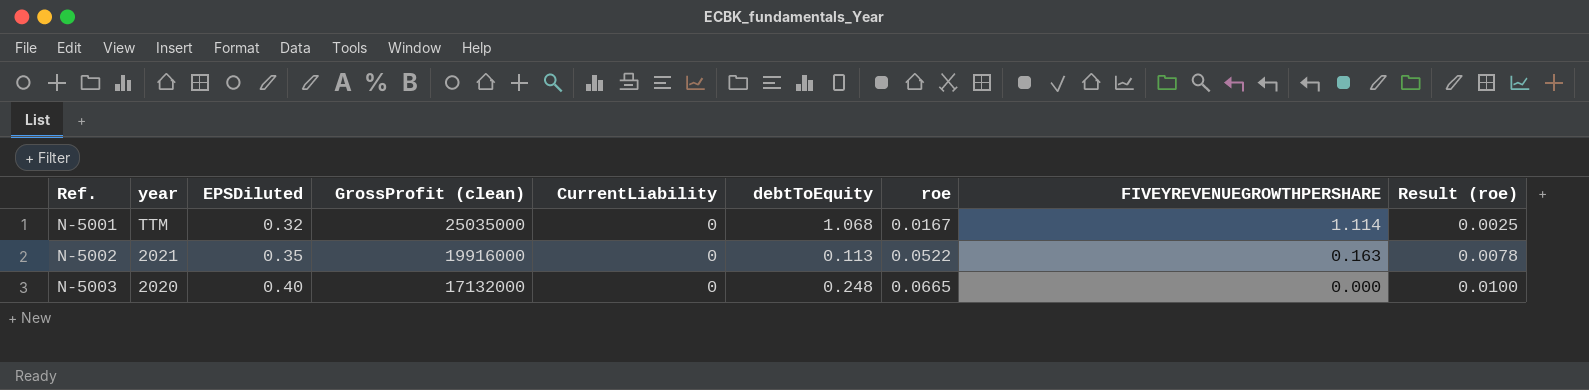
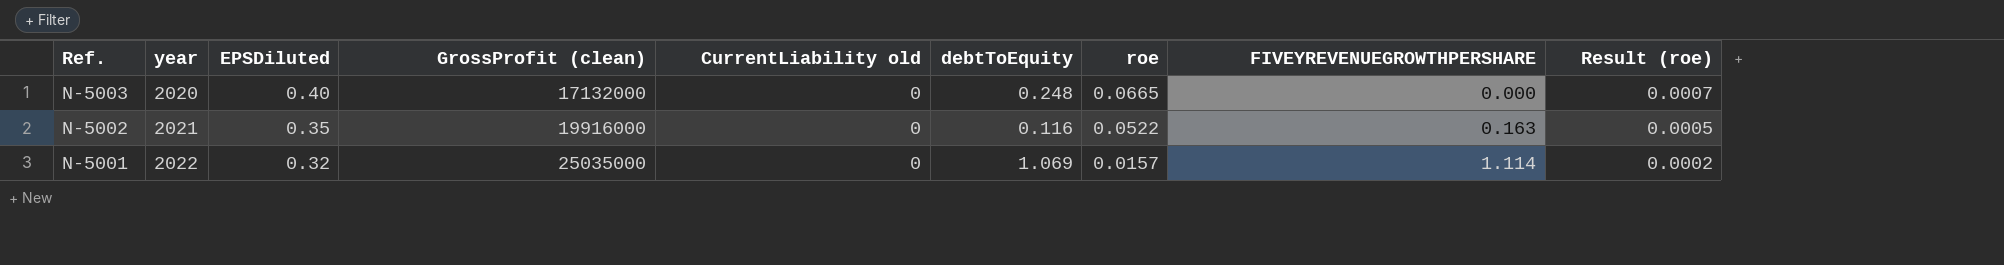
row order: Ref. ascending -> Ref. descending
column name: CurrentLiability -> CurrentLiability old
column Result (roe) | formula: [roe] * 0.15 -> [roe] * 0.01
N-5002 | debtToEquity: 0.113 -> 0.116
N-5001 | year: TTM -> 2022
N-5001 | debtToEquity: 1.068 -> 1.069
N-5001 | roe: 0.0167 -> 0.0157

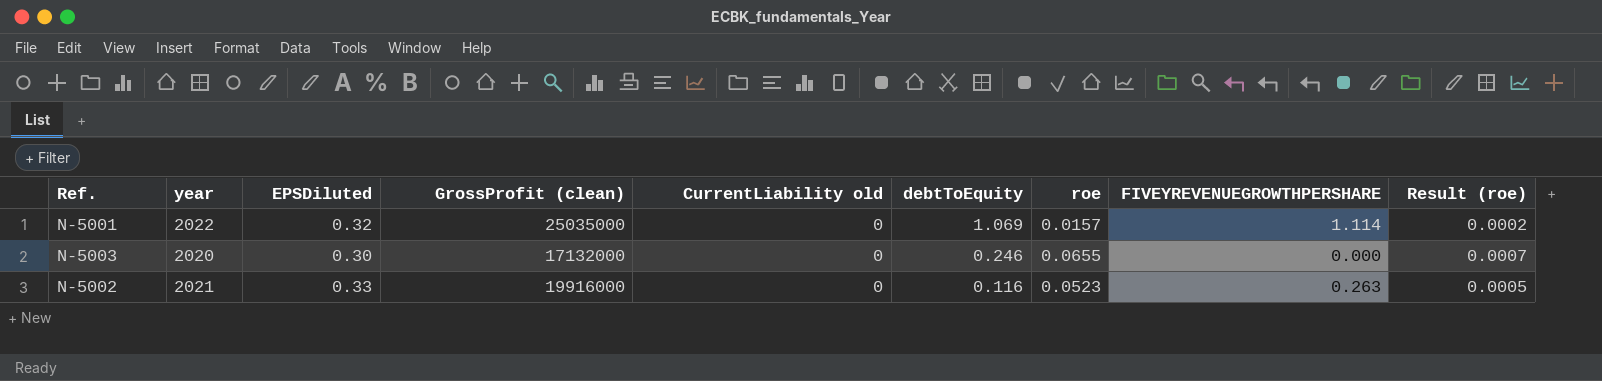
row order: Ref. descending -> debtToEquity descending
N-5003 | EPSDiluted: 0.40 -> 0.30
N-5003 | debtToEquity: 0.248 -> 0.246
N-5003 | roe: 0.0665 -> 0.0655
N-5002 | EPSDiluted: 0.35 -> 0.33
N-5002 | roe: 0.0522 -> 0.0523
N-5002 | FIVEYREVENUEGROWTHPERSHARE: 0.163 -> 0.263

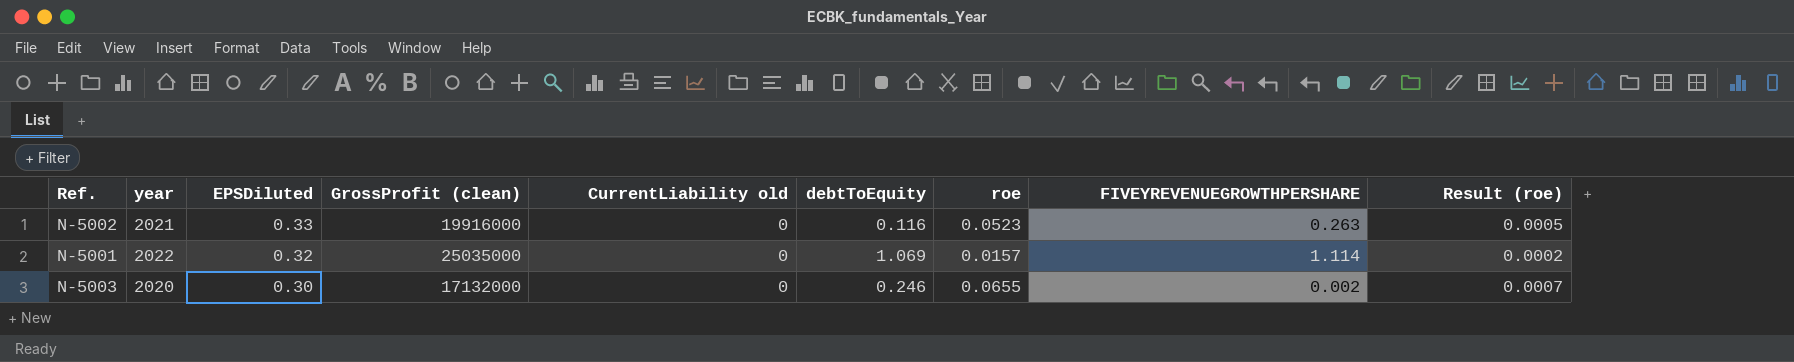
row order: debtToEquity descending -> EPSDiluted descending
N-5003 | FIVEYREVENUEGROWTHPERSHARE: 0.000 -> 0.002

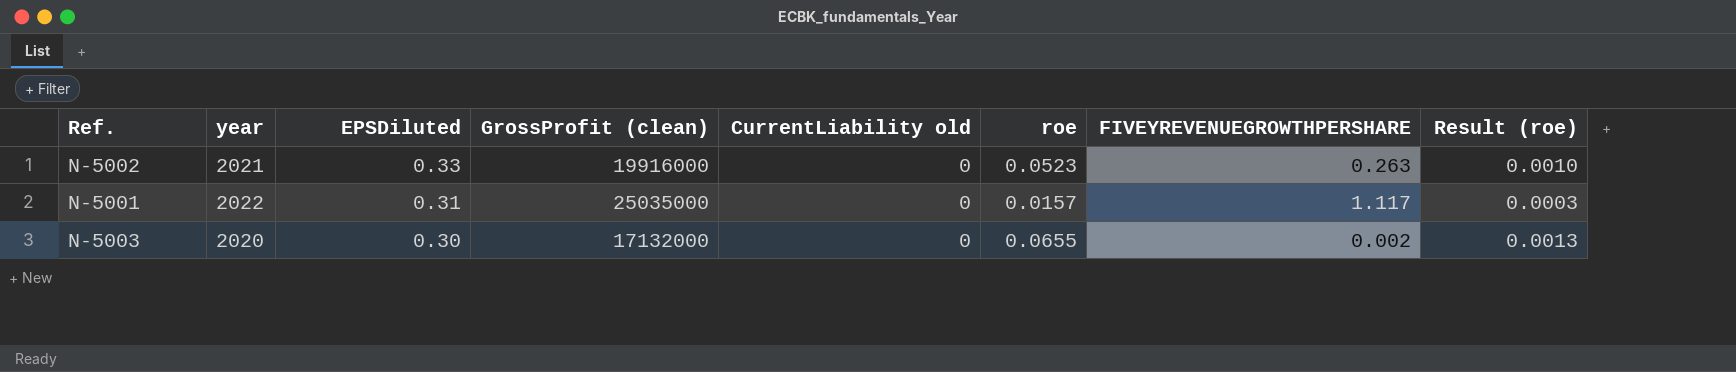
column debtToEquity | position: 6 -> none
column Result (roe) | formula: [roe] * 0.01 -> [roe] * 0.02
N-5001 | EPSDiluted: 0.32 -> 0.31
N-5001 | FIVEYREVENUEGROWTHPERSHARE: 1.114 -> 1.117

